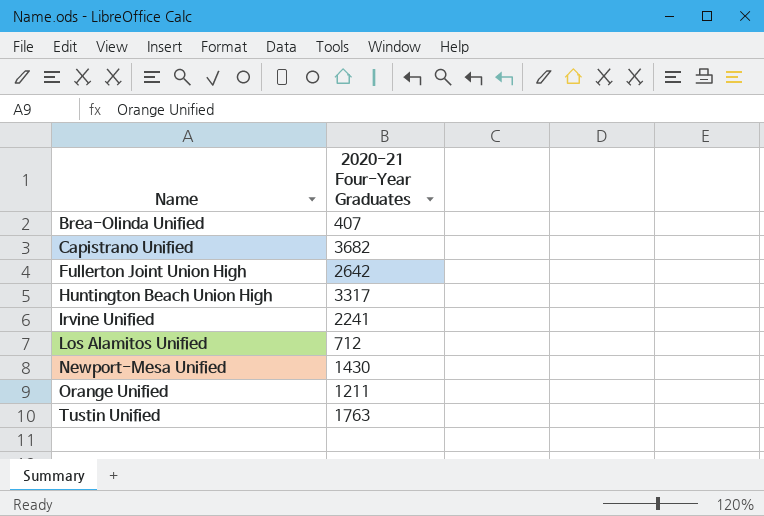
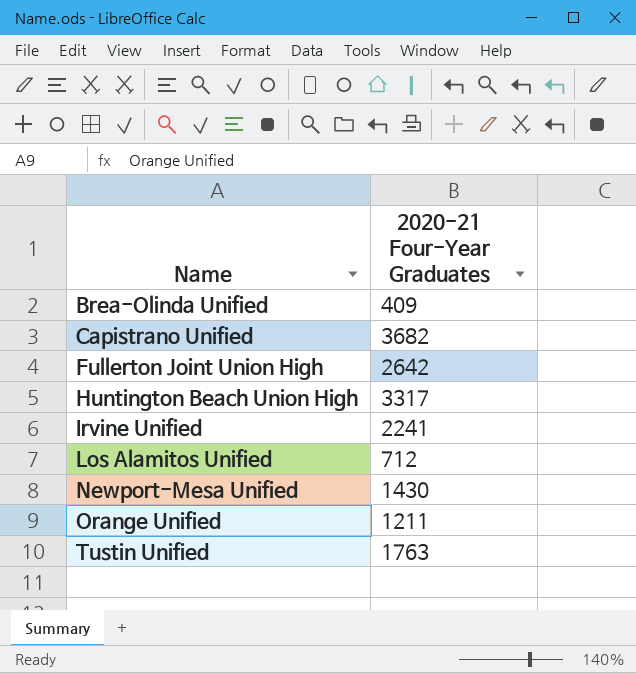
Brea-Olinda Unified | 2020-21 Four-Year Graduates: 407 -> 409

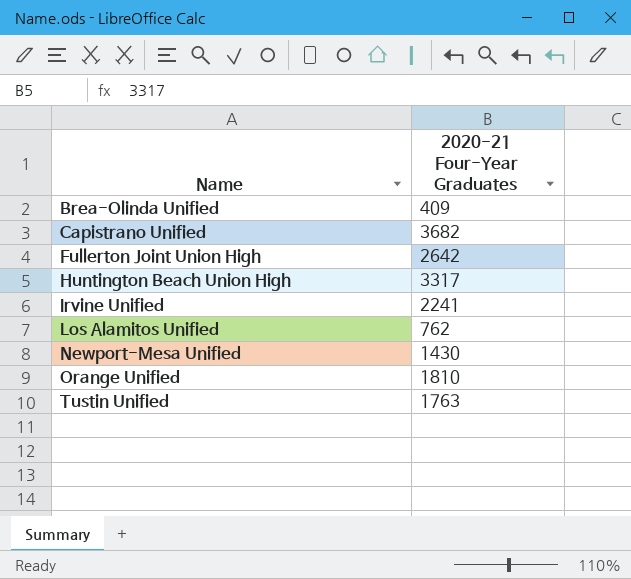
Los Alamitos Unified | 2020-21 Four-Year Graduates: 712 -> 762
Orange Unified | 2020-21 Four-Year Graduates: 1211 -> 1810

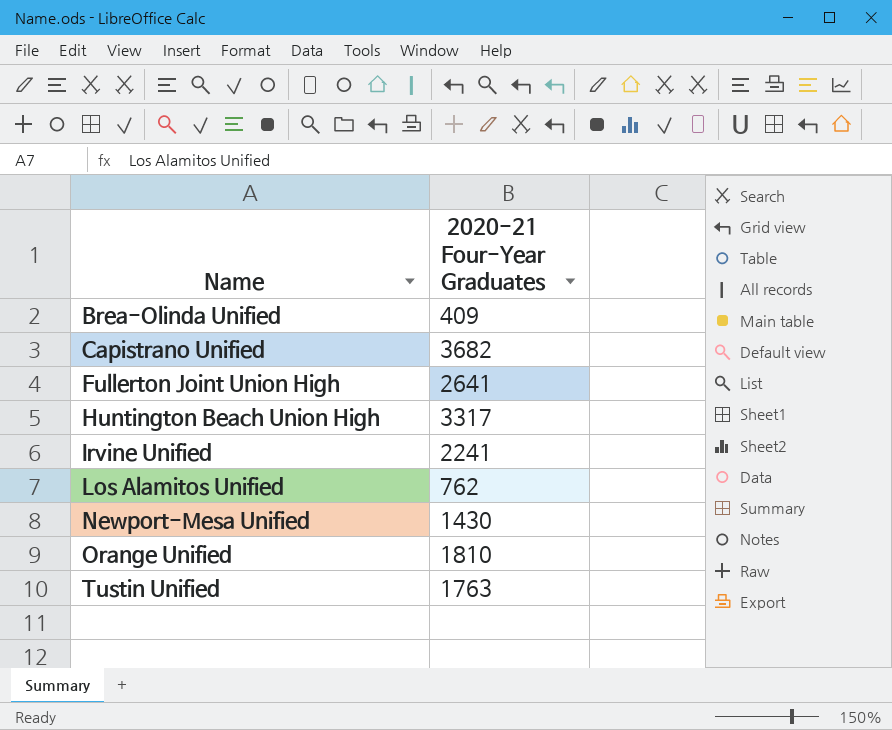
Fullerton Joint Union High | 2020-21 Four-Year Graduates: 2642 -> 2641

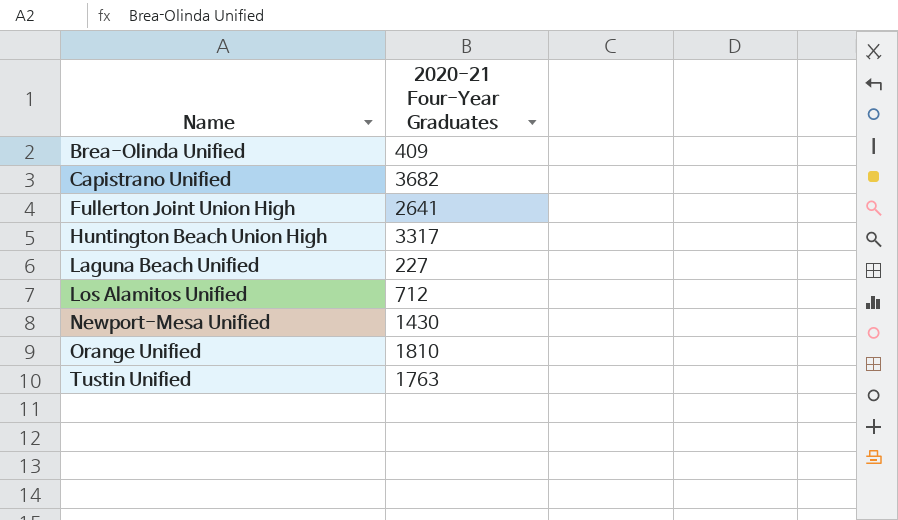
row Irvine Unified: 2241 -> none
row Laguna Beach Unified: none -> 227
Los Alamitos Unified | 2020-21 Four-Year Graduates: 762 -> 712

